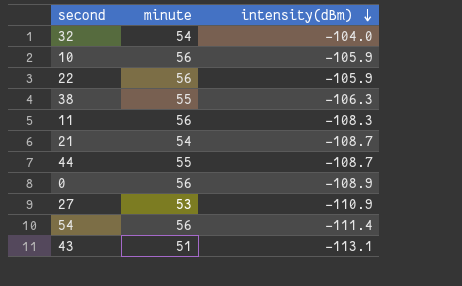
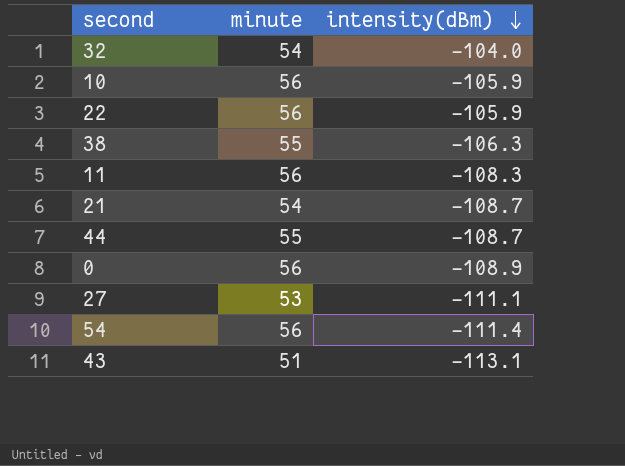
27 | intensity(dBm): -110.9 -> -111.1

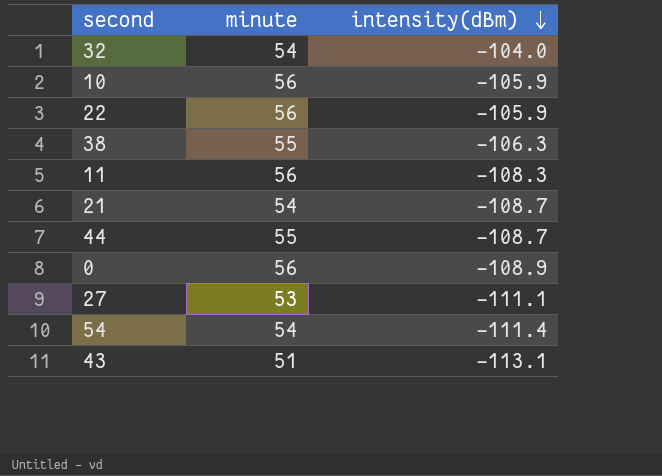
54 | minute: 56 -> 54

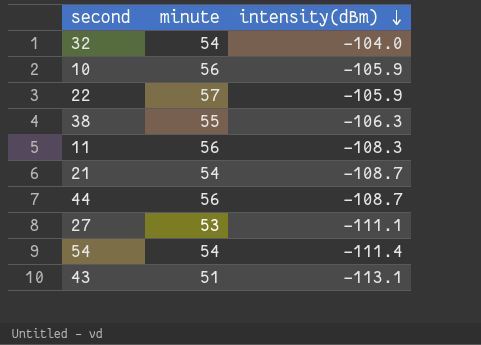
row 0: 56 | -108.9 -> none
22 | minute: 56 -> 57
44 | minute: 55 -> 56

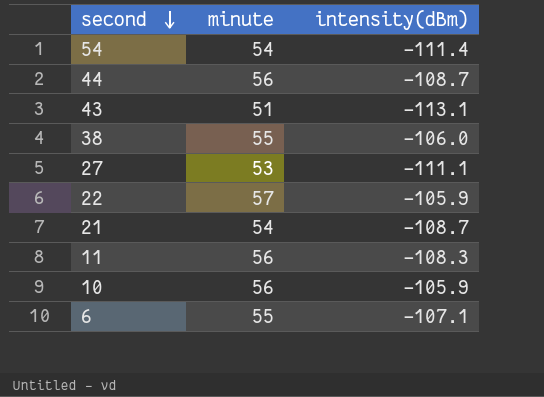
row order: intensity(dBm) descending -> second descending
row 32: 54 | -104.0 -> none
38 | intensity(dBm): -106.3 -> -106.0
row 6: none -> 55 | -107.1

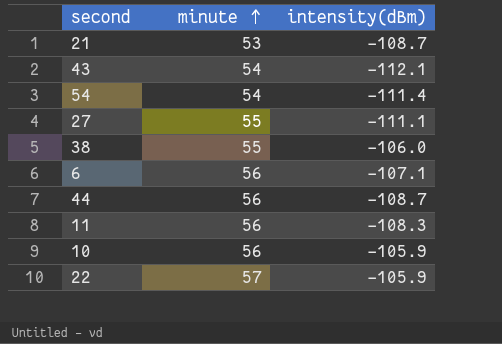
row order: second descending -> minute ascending
21 | minute: 54 -> 53
43 | minute: 51 -> 54
43 | intensity(dBm): -113.1 -> -112.1
27 | minute: 53 -> 55
6 | minute: 55 -> 56

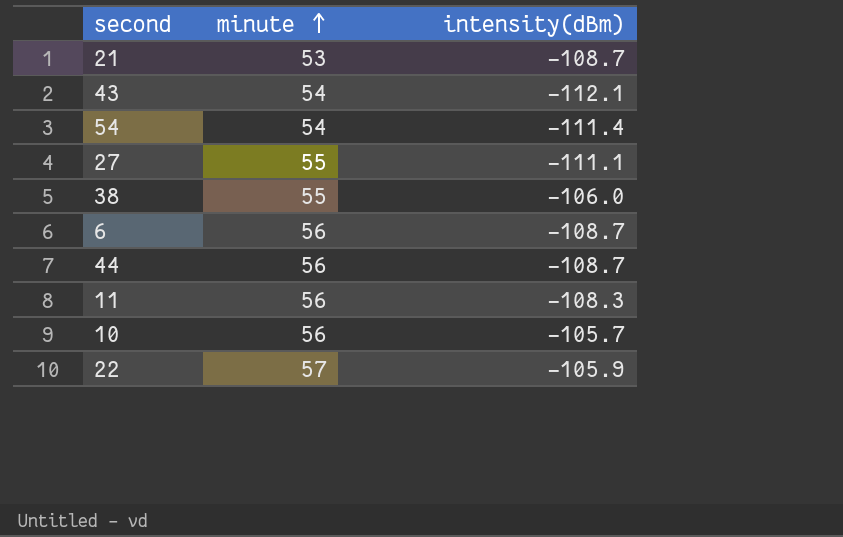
6 | intensity(dBm): -107.1 -> -108.7
10 | intensity(dBm): -105.9 -> -105.7

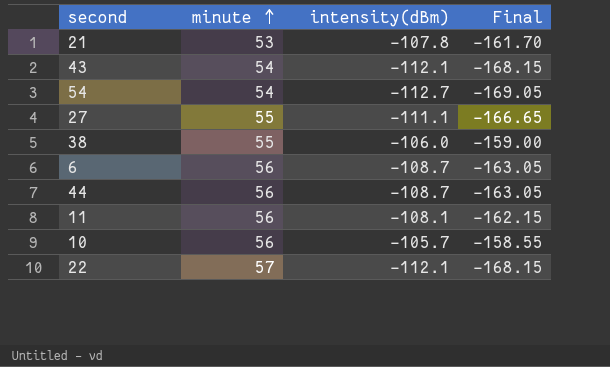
column Final | formula: none -> [intensity(dBm)] * 1.5
21 | intensity(dBm): -108.7 -> -107.8
54 | intensity(dBm): -111.4 -> -112.7
11 | intensity(dBm): -108.3 -> -108.1
22 | intensity(dBm): -105.9 -> -112.1

